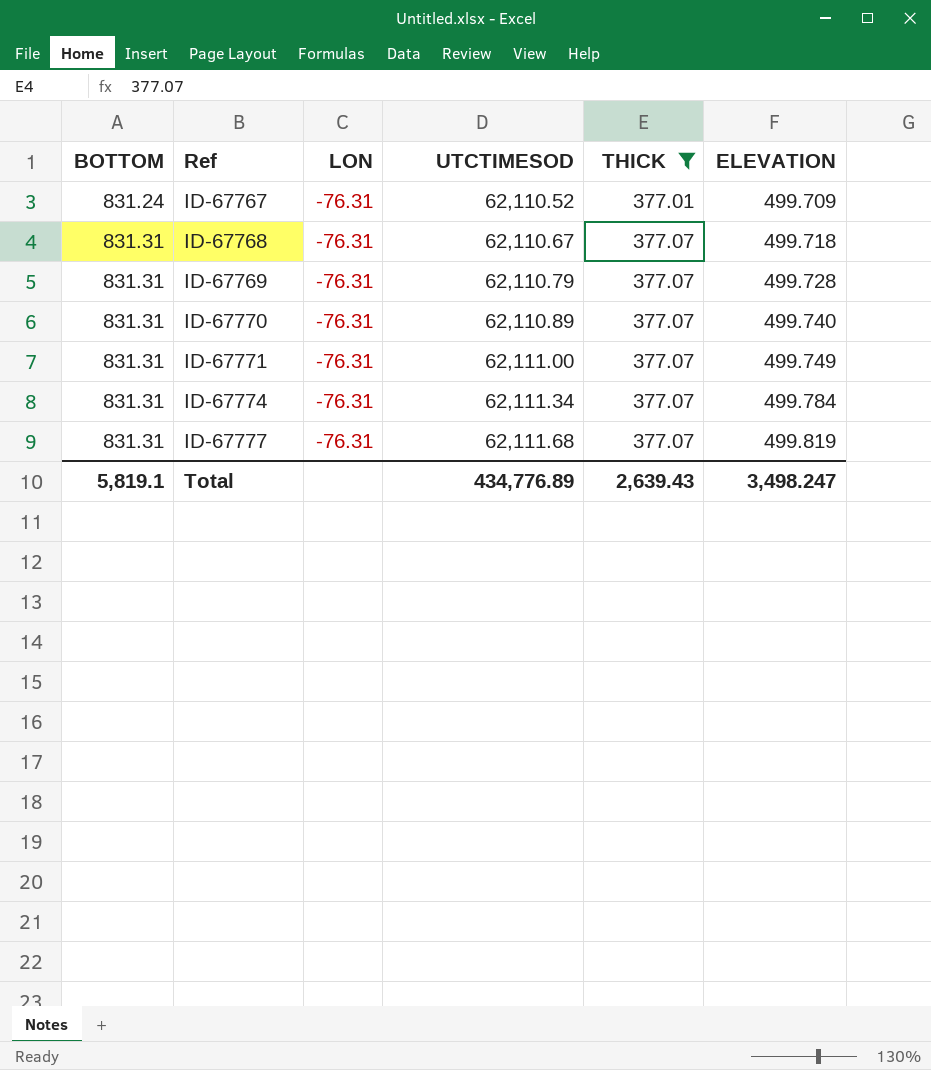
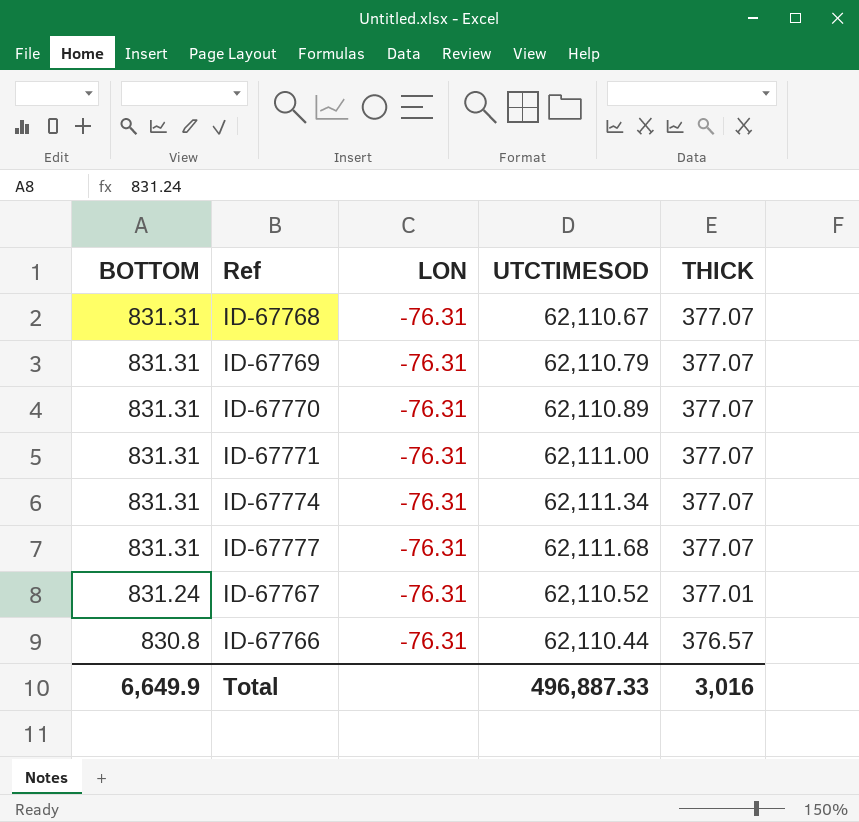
filter: THICK != 376.57 -> none
row order: BOTTOM ascending -> BOTTOM descending
column ELEVATION | position: 6 -> none
Total | BOTTOM: 5,819.1 -> 6,649.9
Total | UTCTIMESOD: 434,776.89 -> 496,887.33
Total | THICK: 2,639.43 -> 3,016

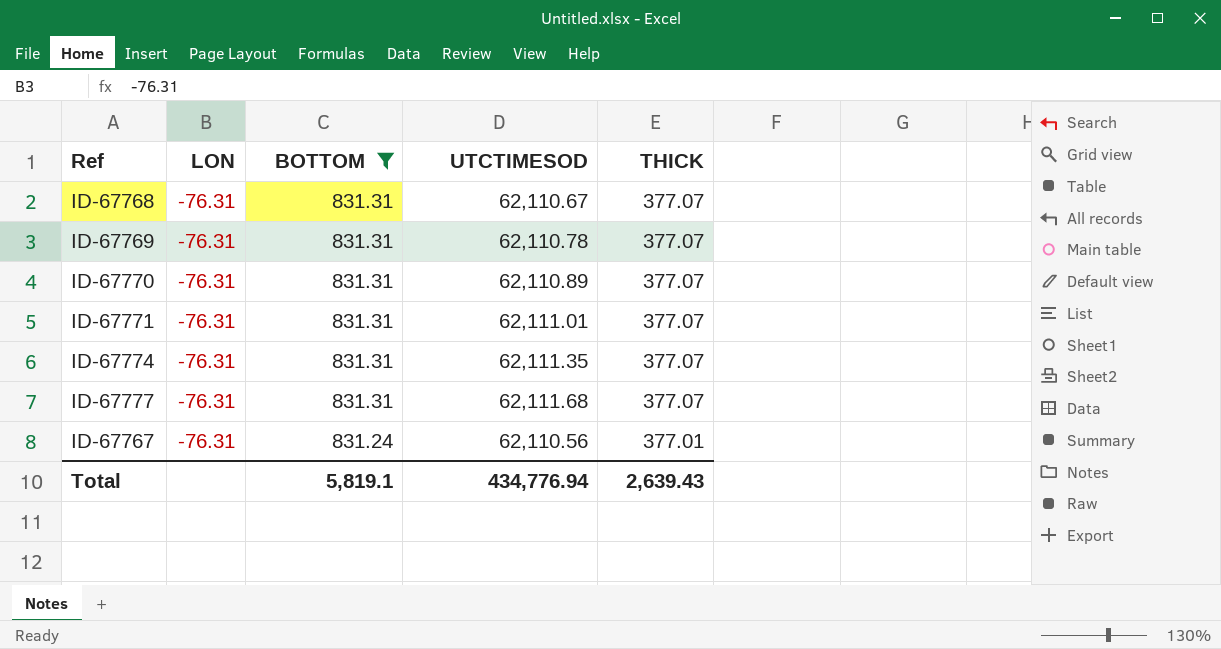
filter: none -> BOTTOM != 830.8
column BOTTOM | position: 1 -> 3
ID-67769 | UTCTIMESOD: 62,110.79 -> 62,110.78
ID-67771 | UTCTIMESOD: 62,111.00 -> 62,111.01
ID-67774 | UTCTIMESOD: 62,111.34 -> 62,111.35
ID-67767 | UTCTIMESOD: 62,110.52 -> 62,110.56
Total | BOTTOM: 6,649.9 -> 5,819.1
Total | UTCTIMESOD: 496,887.33 -> 434,776.94
Total | THICK: 3,016 -> 2,639.43

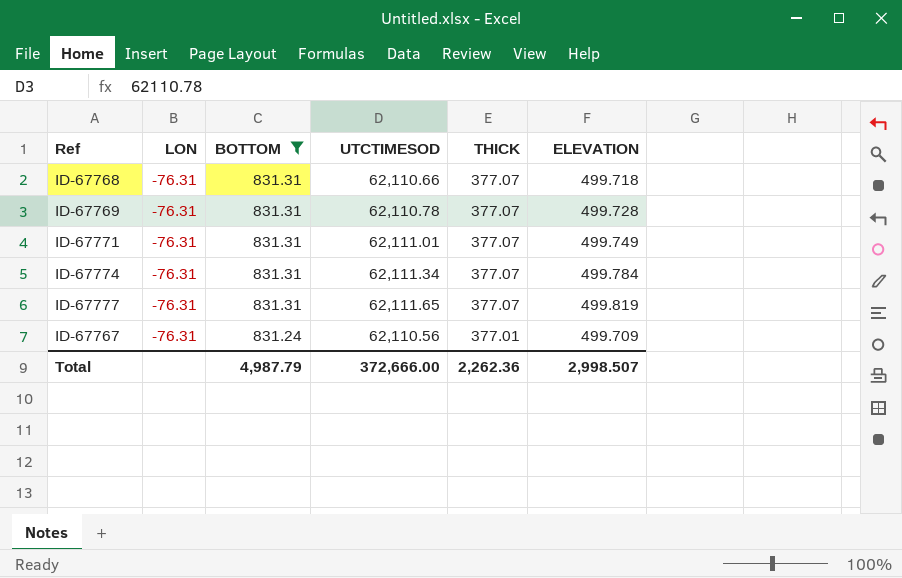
column ELEVATION | position: none -> 6
row ID-67770: -76.31 | 831.31 | 62,110.89 | 377.07 -> none
ID-67768 | UTCTIMESOD: 62,110.67 -> 62,110.66
ID-67774 | UTCTIMESOD: 62,111.35 -> 62,111.34
ID-67777 | UTCTIMESOD: 62,111.68 -> 62,111.65
Total | BOTTOM: 5,819.1 -> 4,987.79
Total | UTCTIMESOD: 434,776.94 -> 372,666.00
Total | THICK: 2,639.43 -> 2,262.36

